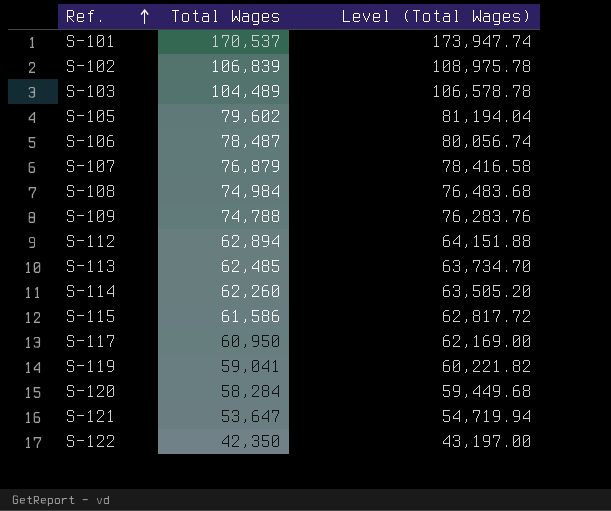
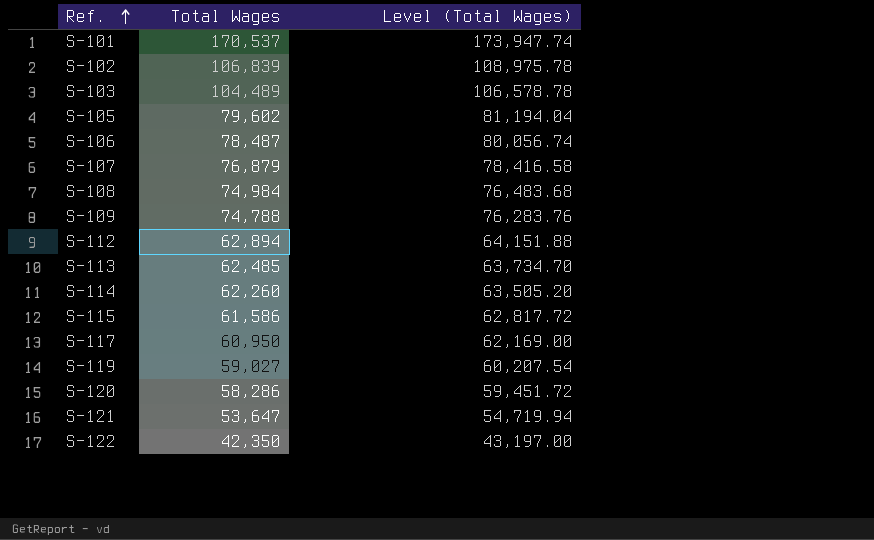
S-119 | Total Wages: 59,041 -> 59,027
S-119 | Level (Total Wages): 60,221.82 -> 60,207.54
S-120 | Total Wages: 58,284 -> 58,286
S-120 | Level (Total Wages): 59,449.68 -> 59,451.72

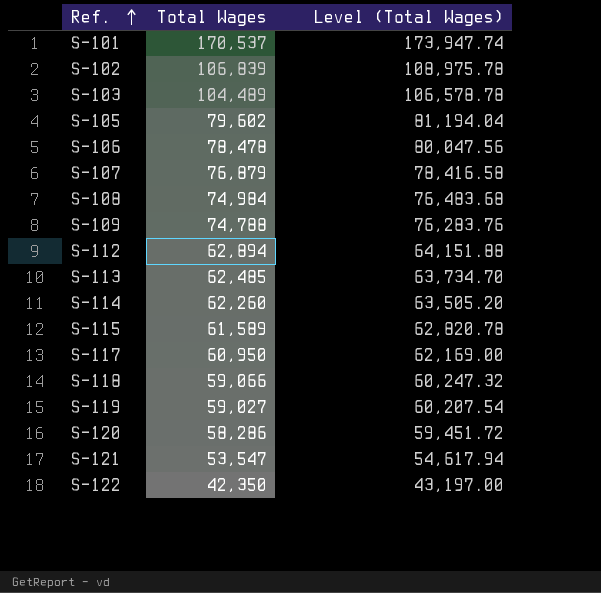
S-106 | Total Wages: 78,487 -> 78,478
S-106 | Level (Total Wages): 80,056.74 -> 80,047.56
S-115 | Total Wages: 61,586 -> 61,589
S-115 | Level (Total Wages): 62,817.72 -> 62,820.78
row S-118: none -> 59,066 | 60,247.32
S-121 | Total Wages: 53,647 -> 53,547
S-121 | Level (Total Wages): 54,719.94 -> 54,617.94

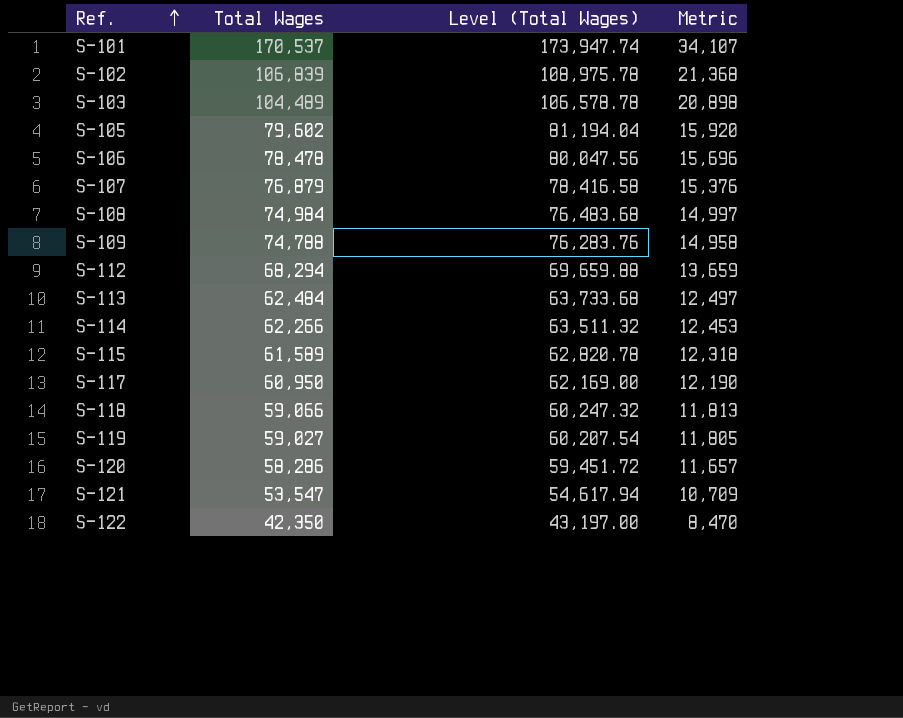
column Metric | formula: none -> [Total Wages] * 0.2
S-112 | Total Wages: 62,894 -> 68,294
S-112 | Level (Total Wages): 64,151.88 -> 69,659.88
S-113 | Total Wages: 62,485 -> 62,484
S-113 | Level (Total Wages): 63,734.70 -> 63,733.68
S-114 | Total Wages: 62,260 -> 62,266
S-114 | Level (Total Wages): 63,505.20 -> 63,511.32

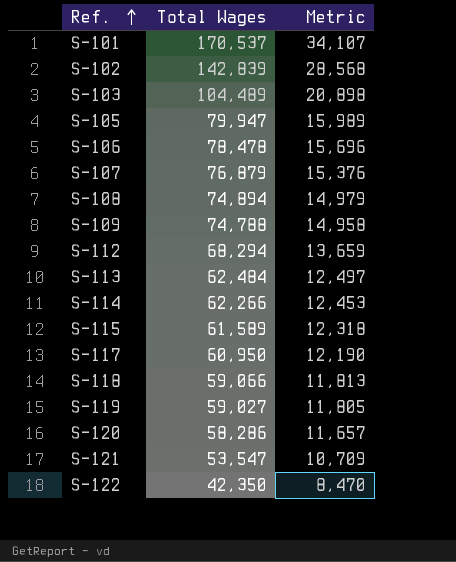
column Level (Total Wages) | formula: [Total Wages] * 1.02 -> none
S-102 | Total Wages: 106,839 -> 142,839
S-102 | Metric: 21,368 -> 28,568
S-105 | Total Wages: 79,602 -> 79,947
S-105 | Metric: 15,920 -> 15,989
S-108 | Total Wages: 74,984 -> 74,894
S-108 | Metric: 14,997 -> 14,979

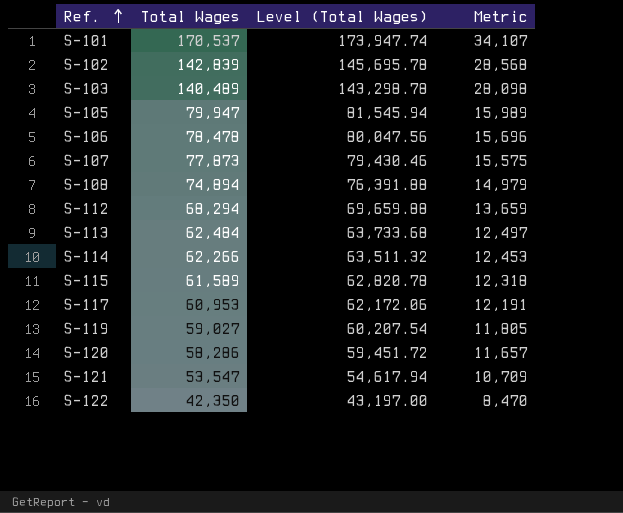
column Level (Total Wages) | formula: none -> [Total Wages] * 1.02
row S-109: 74,788 | 14,958 -> none
row S-118: 59,066 | 11,813 -> none
S-103 | Total Wages: 104,489 -> 140,489
S-103 | Metric: 20,898 -> 28,098
S-107 | Total Wages: 76,879 -> 77,873
S-107 | Metric: 15,376 -> 15,575
S-117 | Total Wages: 60,950 -> 60,953
S-117 | Metric: 12,190 -> 12,191

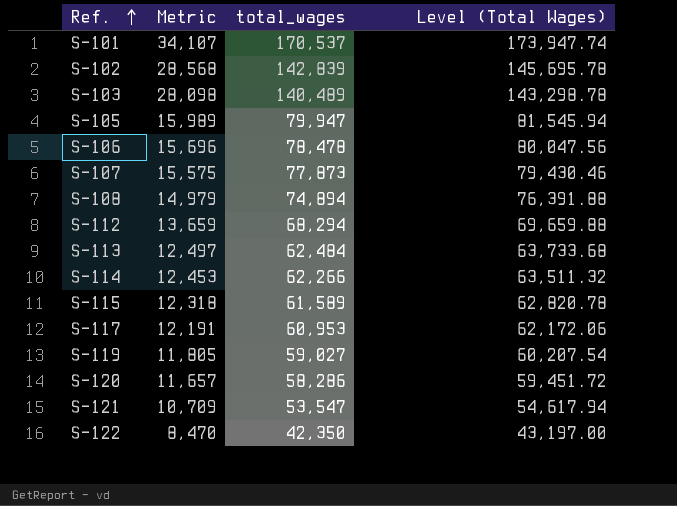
column Metric | position: 4 -> 2
column name: Total Wages -> total_wages

